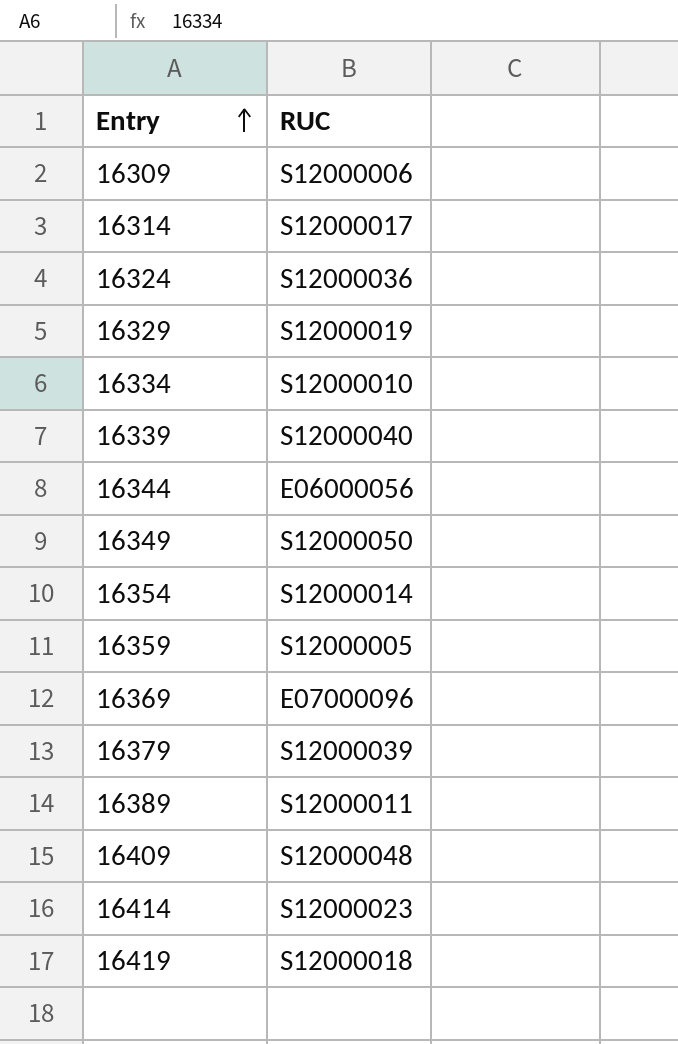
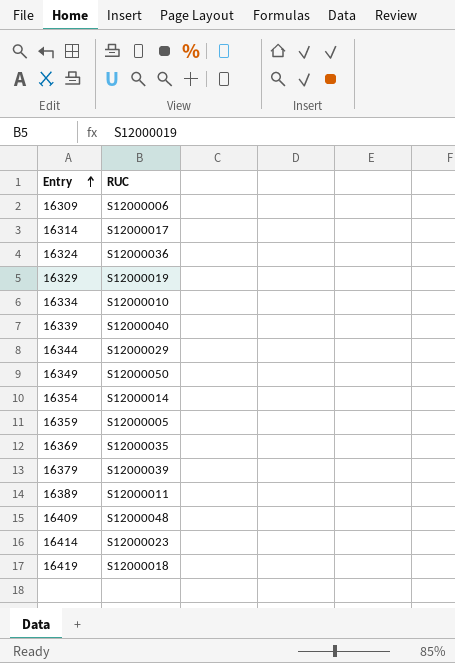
16344 | RUC: E06000056 -> S12000029
16369 | RUC: E07000096 -> S12000035

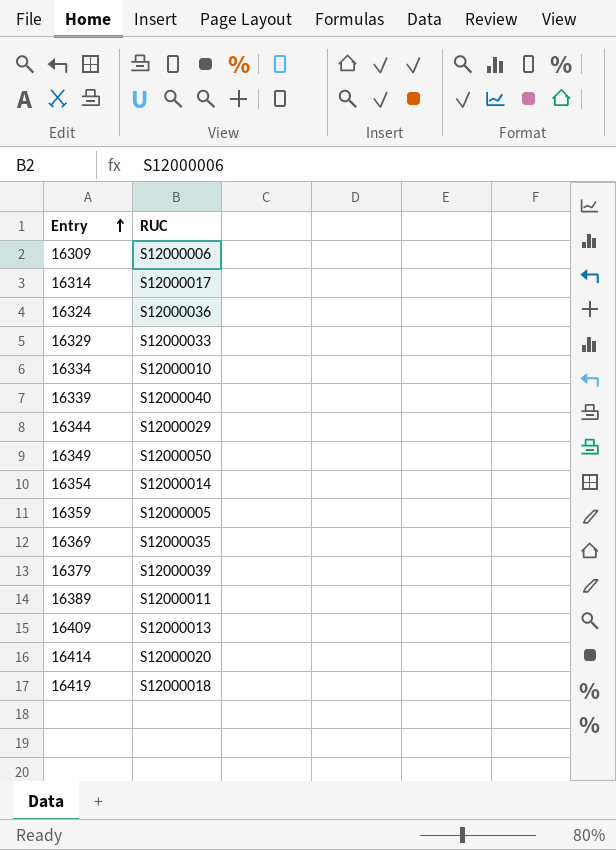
16329 | RUC: S12000019 -> S12000033
16409 | RUC: S12000048 -> S12000013
16414 | RUC: S12000023 -> S12000020

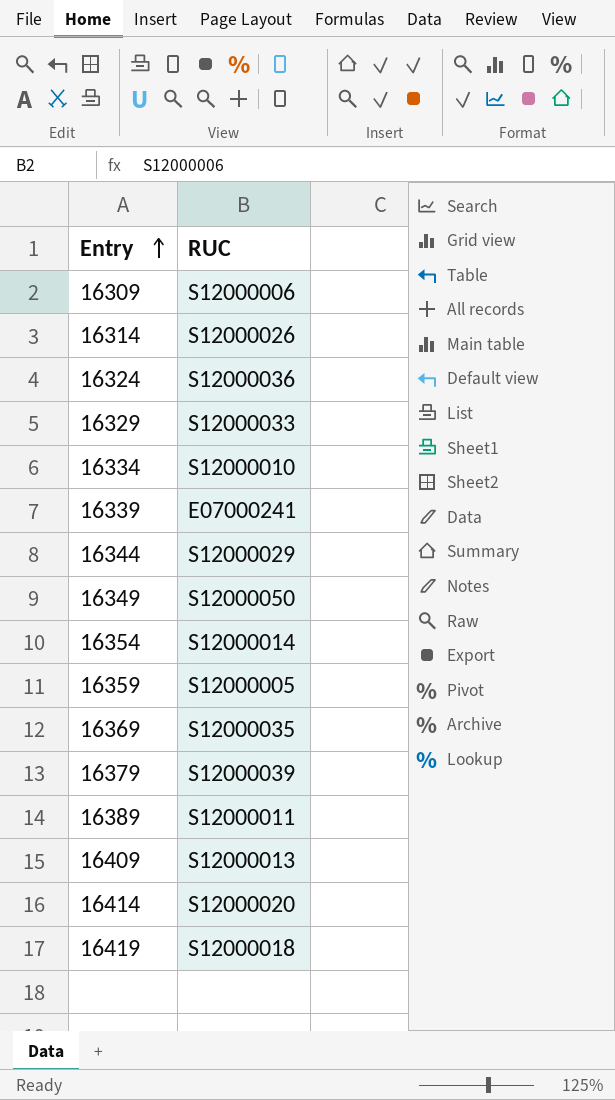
16314 | RUC: S12000017 -> S12000026
16339 | RUC: S12000040 -> E07000241

